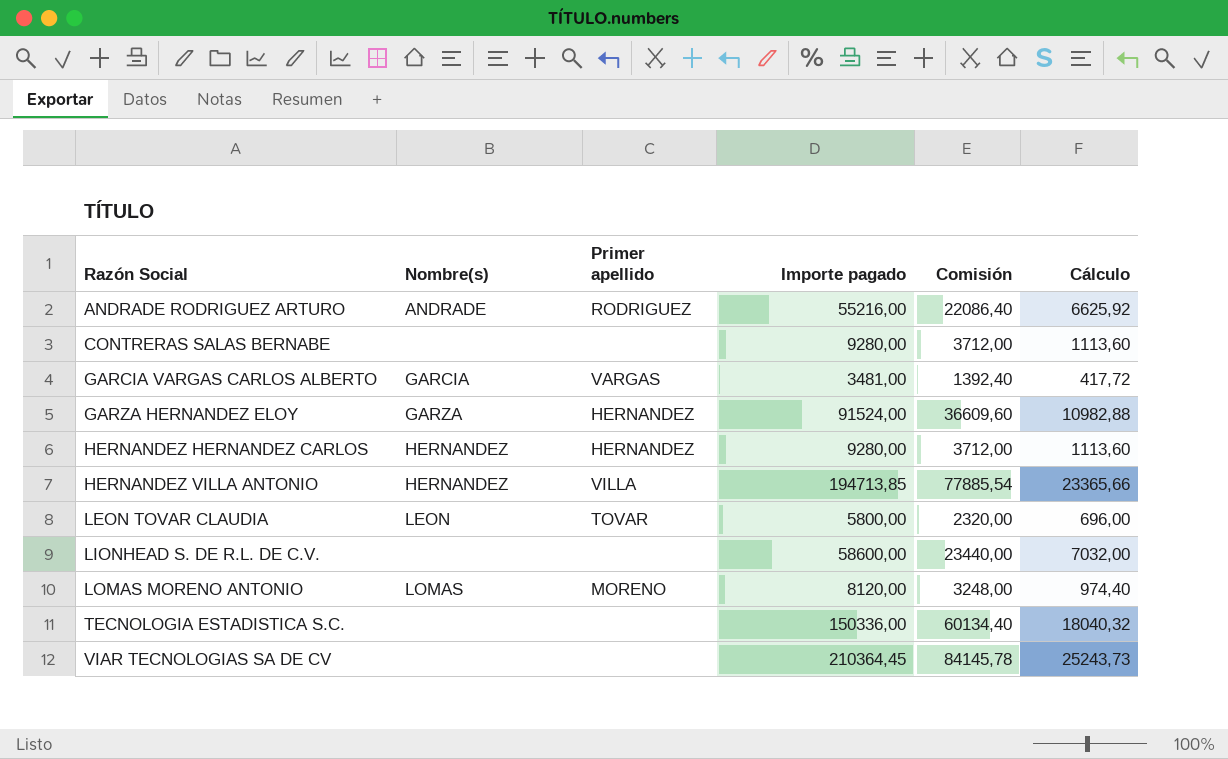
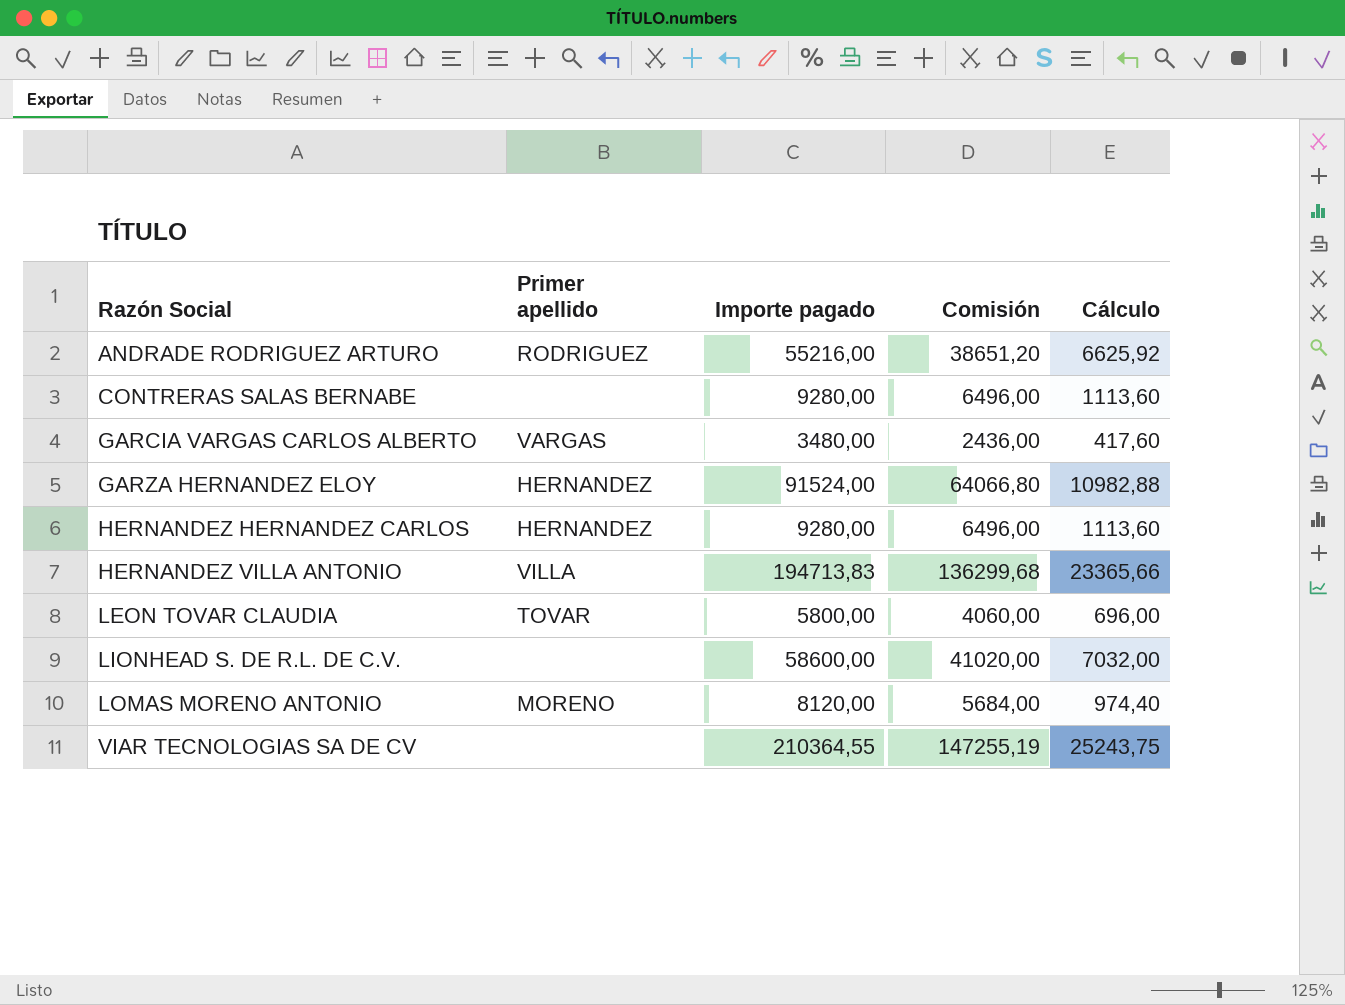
column Nombre(s) | position: 2 -> none
column Comisión | formula: [Importe pagado] * 0,4 -> [Importe pagado] * 0,7
row TECNOLOGIA ESTADISTICA S.C.: none | none | 150336,00 | 60134,40 | 18040,32 -> none
GARCIA VARGAS CARLOS ALBERTO | Importe pagado: 3481,00 -> 3480,00
GARCIA VARGAS CARLOS ALBERTO | Cálculo: 417,72 -> 417,60
HERNANDEZ VILLA ANTONIO | Importe pagado: 194713,85 -> 194713,83
VIAR TECNOLOGIAS SA DE CV | Importe pagado: 210364,45 -> 210364,55
VIAR TECNOLOGIAS SA DE CV | Cálculo: 25243,73 -> 25243,75

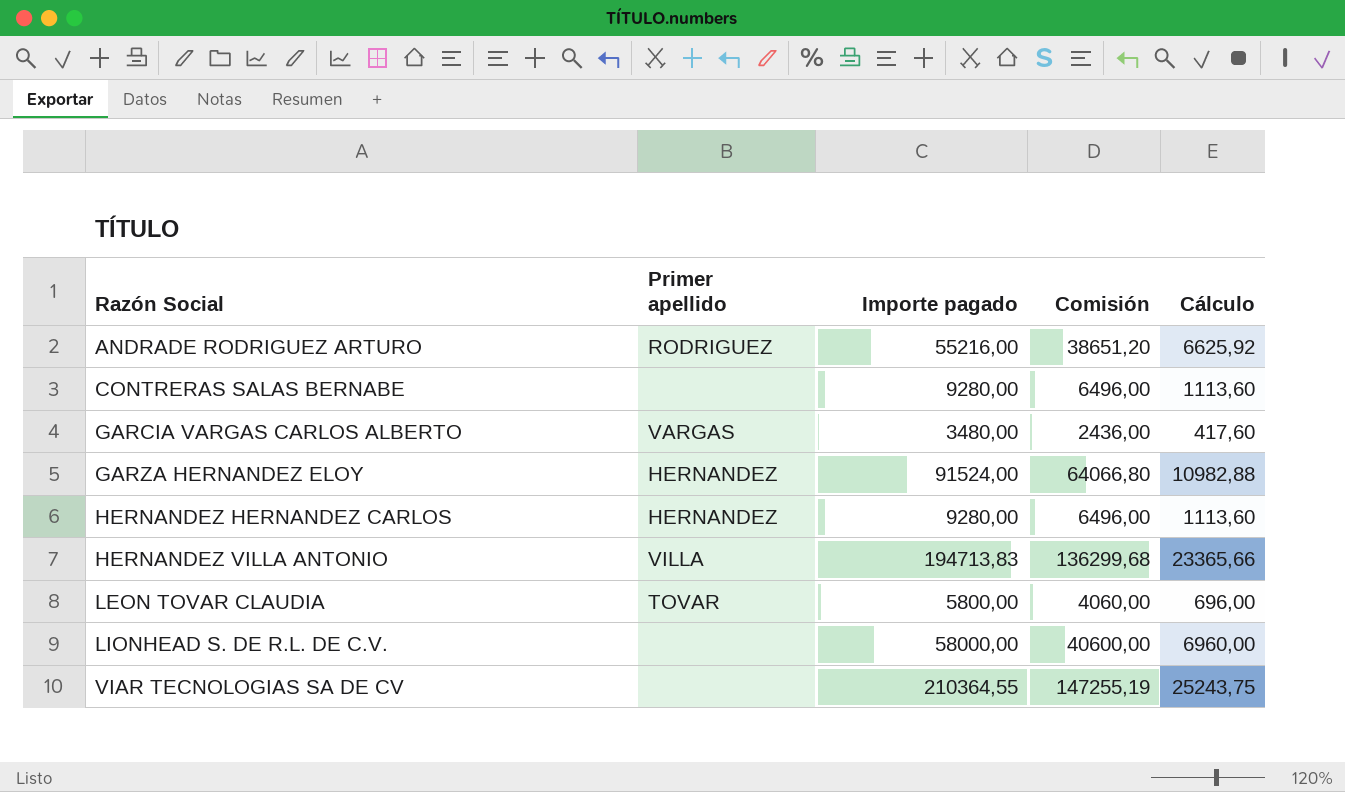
row LOMAS MORENO ANTONIO: MORENO | 8120,00 | 5684,00 | 974,40 -> none
LIONHEAD S. DE R.L. DE C.V. | Importe pagado: 58600,00 -> 58000,00
LIONHEAD S. DE R.L. DE C.V. | Comisión: 41020,00 -> 40600,00
LIONHEAD S. DE R.L. DE C.V. | Cálculo: 7032,00 -> 6960,00

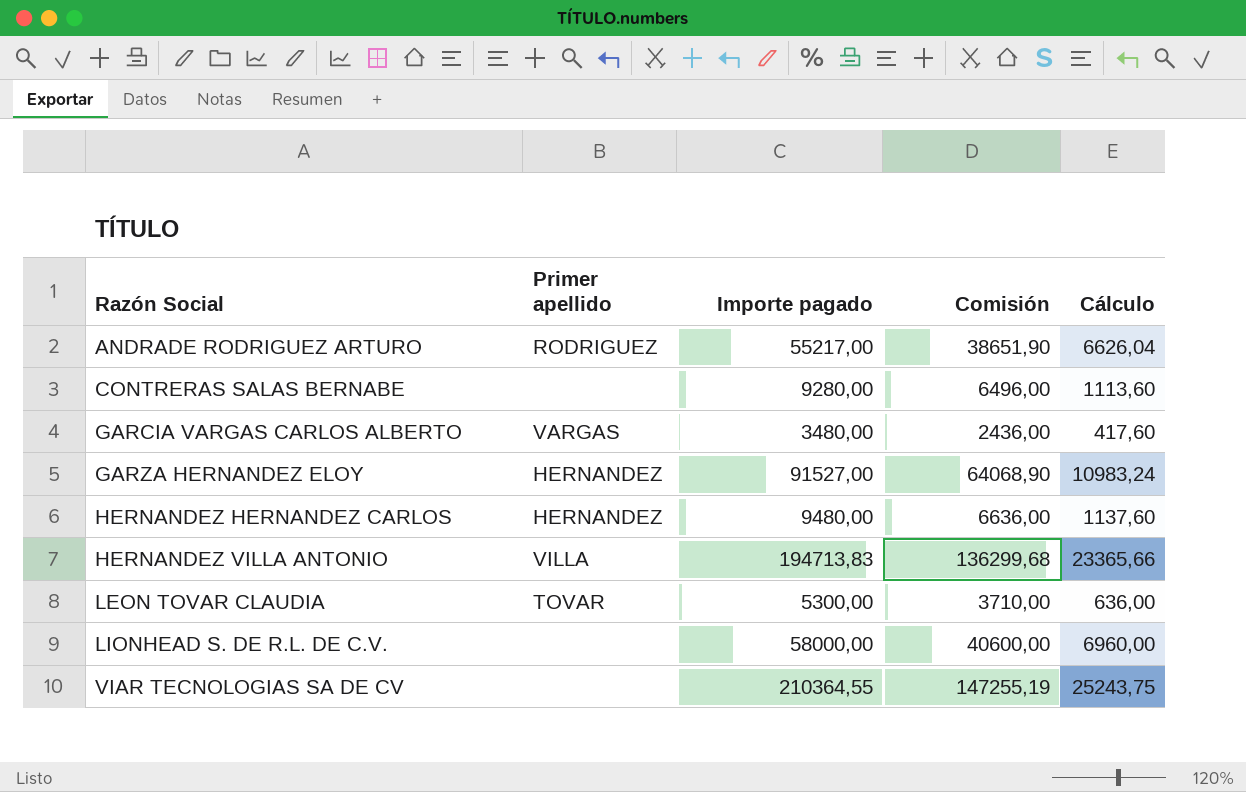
ANDRADE RODRIGUEZ ARTURO | Importe pagado: 55216,00 -> 55217,00
ANDRADE RODRIGUEZ ARTURO | Comisión: 38651,20 -> 38651,90
ANDRADE RODRIGUEZ ARTURO | Cálculo: 6625,92 -> 6626,04
GARZA HERNANDEZ ELOY | Importe pagado: 91524,00 -> 91527,00
GARZA HERNANDEZ ELOY | Comisión: 64066,80 -> 64068,90
GARZA HERNANDEZ ELOY | Cálculo: 10982,88 -> 10983,24
HERNANDEZ HERNANDEZ CARLOS | Importe pagado: 9280,00 -> 9480,00
HERNANDEZ HERNANDEZ CARLOS | Comisión: 6496,00 -> 6636,00
HERNANDEZ HERNANDEZ CARLOS | Cálculo: 1113,60 -> 1137,60
LEON TOVAR CLAUDIA | Importe pagado: 5800,00 -> 5300,00
LEON TOVAR CLAUDIA | Comisión: 4060,00 -> 3710,00
LEON TOVAR CLAUDIA | Cálculo: 696,00 -> 636,00

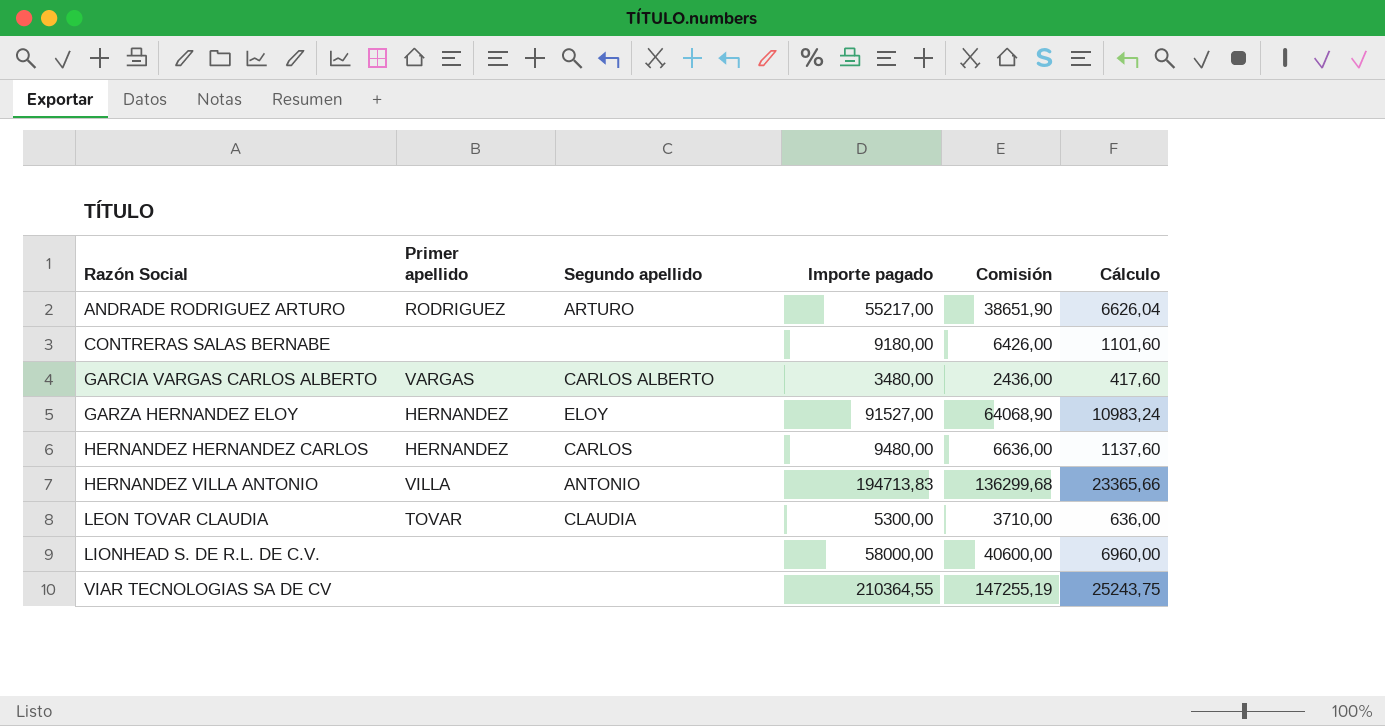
column Segundo apellido | position: none -> 3
CONTRERAS SALAS BERNABE | Importe pagado: 9280,00 -> 9180,00
CONTRERAS SALAS BERNABE | Comisión: 6496,00 -> 6426,00
CONTRERAS SALAS BERNABE | Cálculo: 1113,60 -> 1101,60

